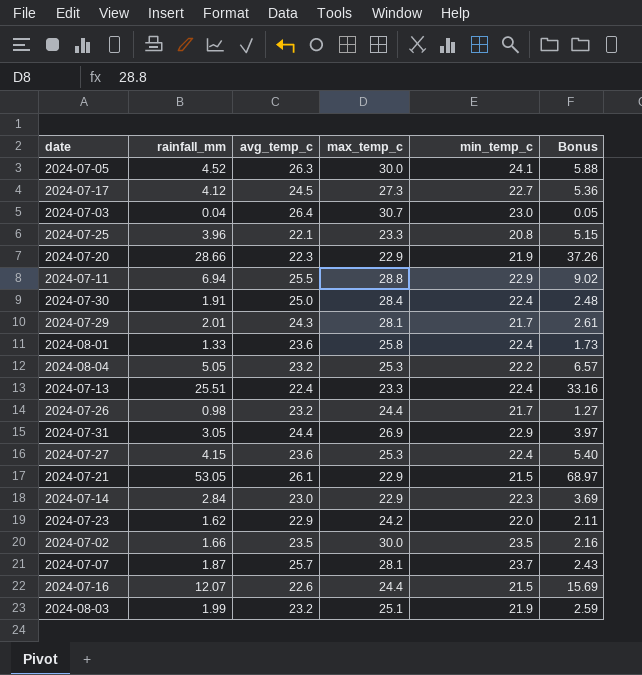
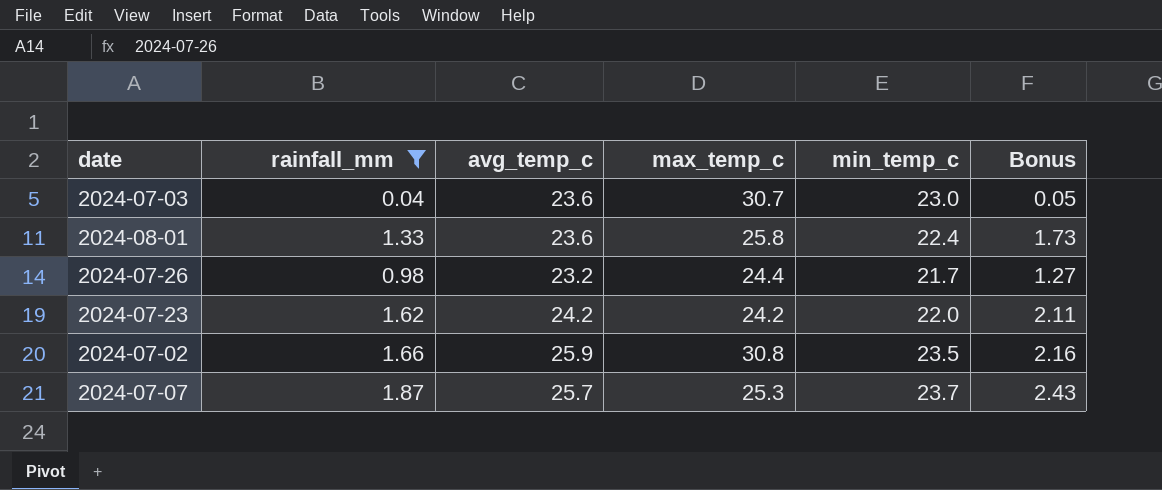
filter: none -> rainfall_mm <= 1.87
2024-07-03 | avg_temp_c: 26.4 -> 23.6
2024-07-23 | avg_temp_c: 22.9 -> 24.2
2024-07-02 | avg_temp_c: 23.5 -> 25.9
2024-07-02 | max_temp_c: 30.0 -> 30.8
2024-07-07 | max_temp_c: 28.1 -> 25.3

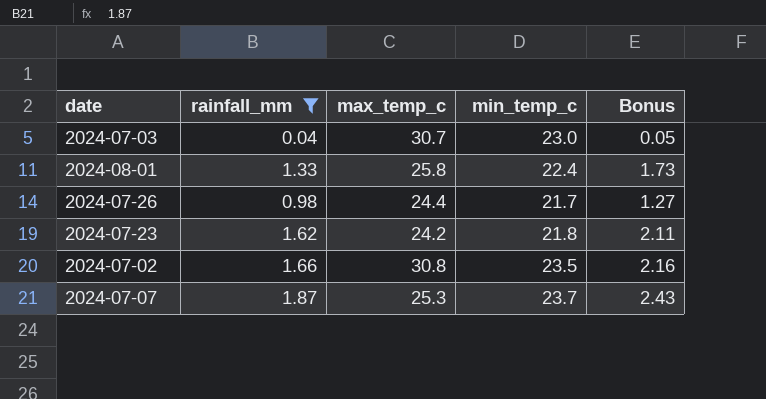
column avg_temp_c | position: 3 -> none
2024-07-23 | min_temp_c: 22.0 -> 21.8

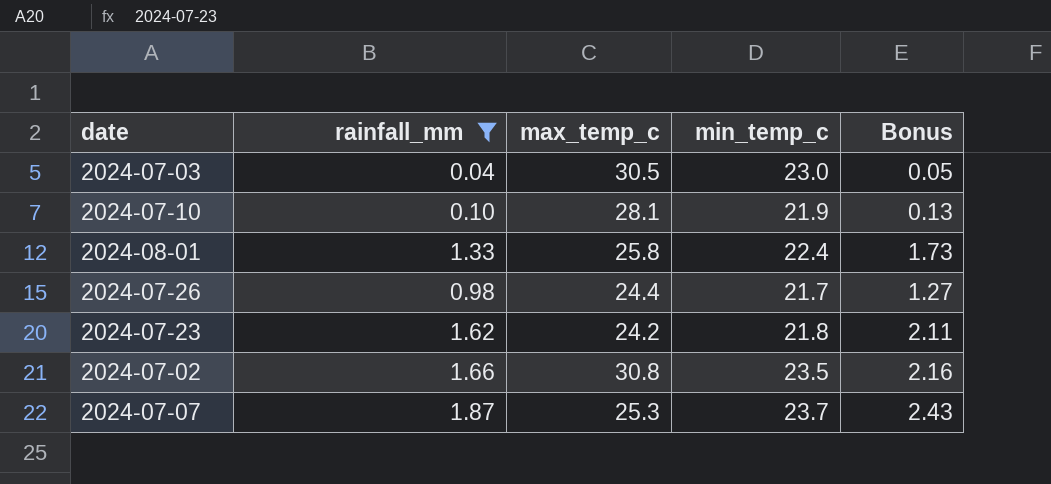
2024-07-03 | max_temp_c: 30.7 -> 30.5
row 2024-07-10: none -> 0.10 | 28.1 | 21.9 | 0.13

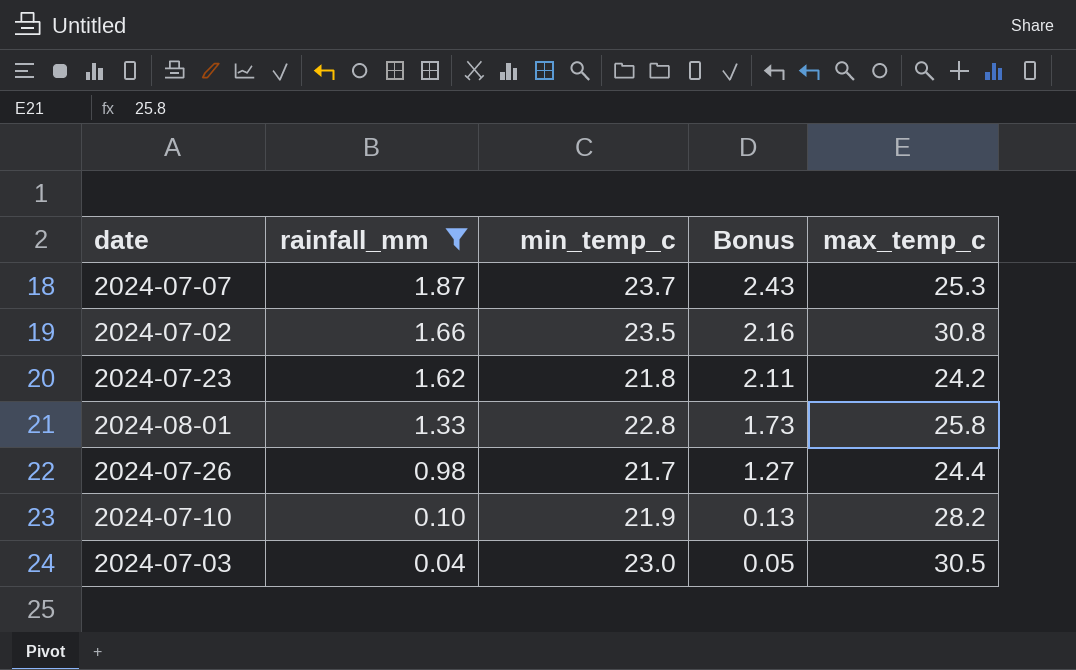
row order: none -> rainfall_mm descending
column max_temp_c | position: 3 -> 5
2024-08-01 | min_temp_c: 22.4 -> 22.8
2024-07-10 | max_temp_c: 28.1 -> 28.2

